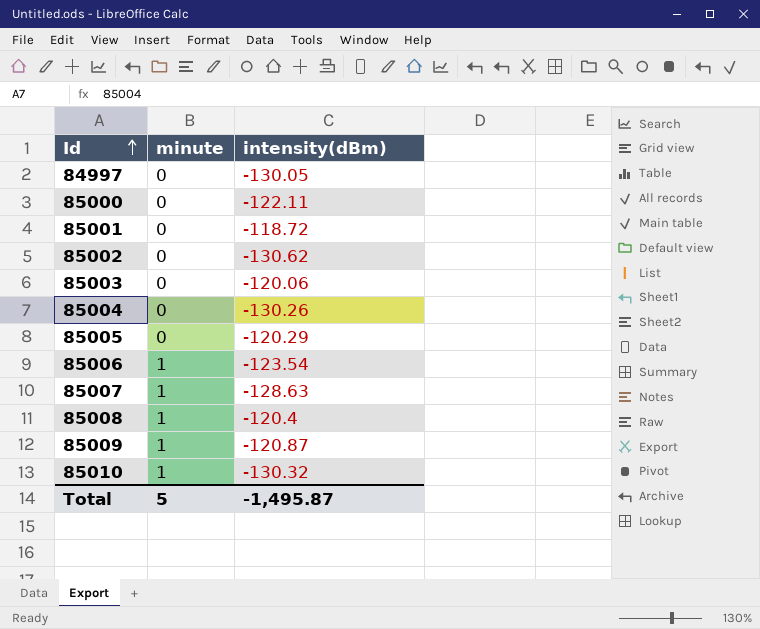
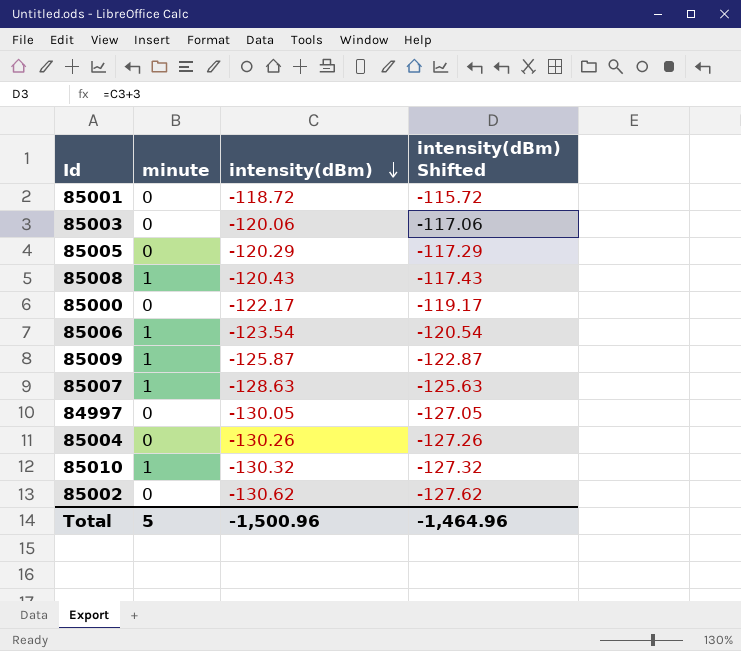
row order: Id ascending -> intensity(dBm) descending
column intensity(dBm) Shifted | formula: none -> [intensity(dBm)] + 3
85008 | intensity(dBm): -120.4 -> -120.43
85000 | intensity(dBm): -122.11 -> -122.17
85009 | intensity(dBm): -120.87 -> -125.87
Total | intensity(dBm): -1,495.87 -> -1,500.96

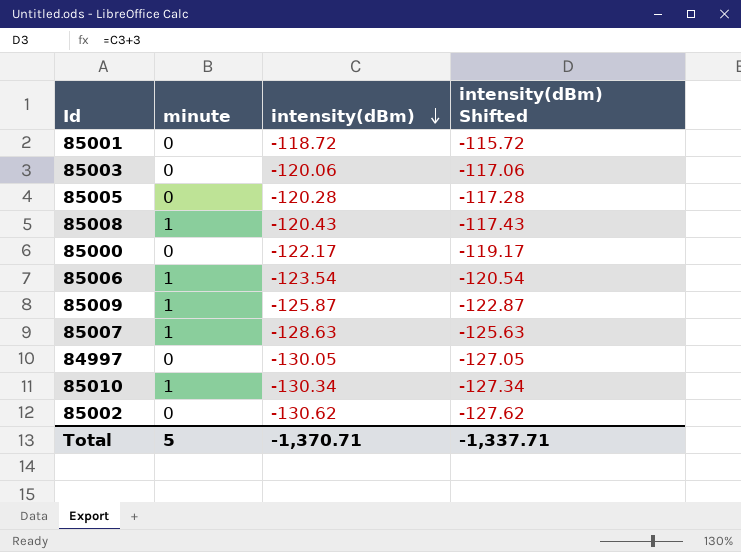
row 85004: 0 | -130.26 | -127.26 -> none
85005 | intensity(dBm): -120.29 -> -120.28
85005 | intensity(dBm) Shifted: -117.29 -> -117.28
85010 | intensity(dBm): -130.32 -> -130.34
85010 | intensity(dBm) Shifted: -127.32 -> -127.34
Total | intensity(dBm): -1,500.96 -> -1,370.71
Total | intensity(dBm) Shifted: -1,464.96 -> -1,337.71

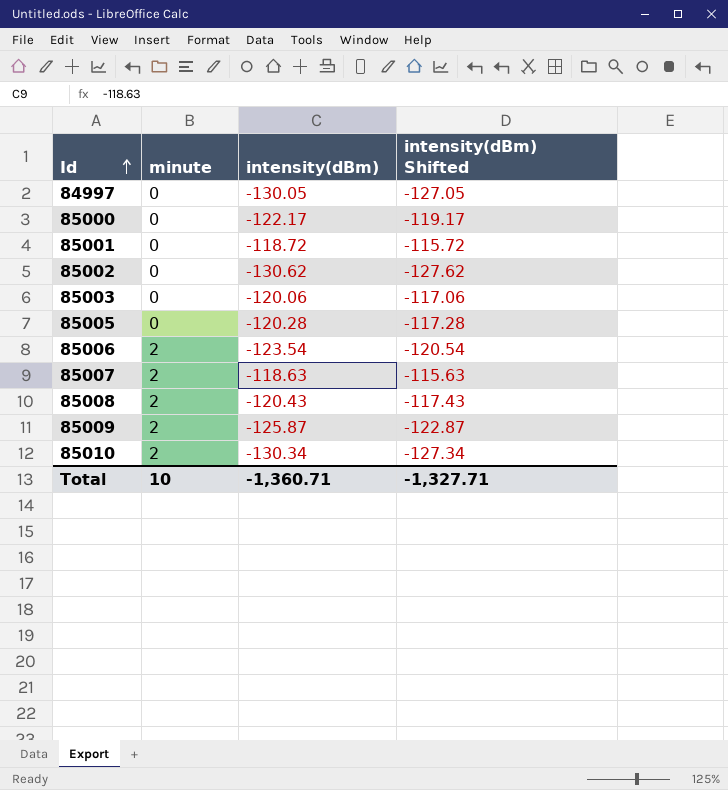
row order: intensity(dBm) descending -> Id ascending
85006 | minute: 1 -> 2
85007 | minute: 1 -> 2
85007 | intensity(dBm): -128.63 -> -118.63
85007 | intensity(dBm) Shifted: -125.63 -> -115.63
85008 | minute: 1 -> 2
85009 | minute: 1 -> 2
85010 | minute: 1 -> 2
Total | minute: 5 -> 10
Total | intensity(dBm): -1,370.71 -> -1,360.71
Total | intensity(dBm) Shifted: -1,337.71 -> -1,327.71

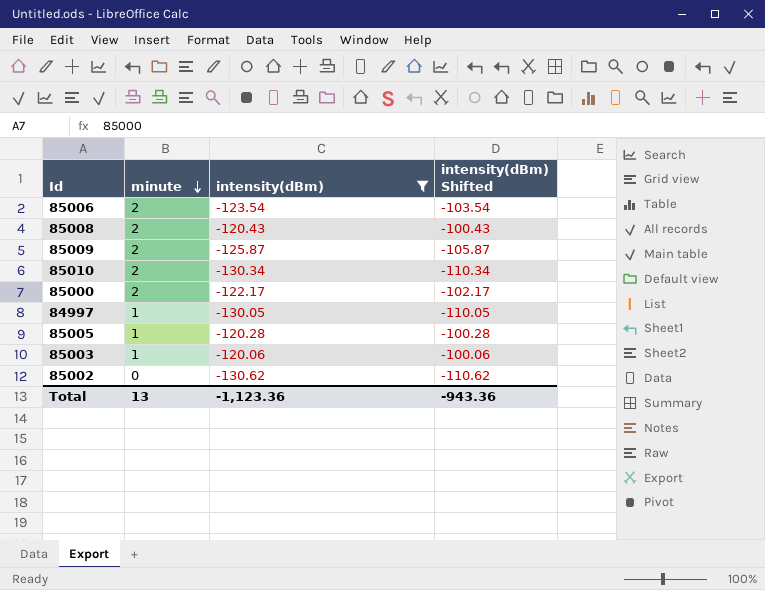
filter: none -> intensity(dBm) <= -120.06
row order: Id ascending -> minute descending
column intensity(dBm) Shifted | formula: [intensity(dBm)] + 3 -> [intensity(dBm)] + 20
85000 | minute: 0 -> 2
84997 | minute: 0 -> 1
85005 | minute: 0 -> 1
85003 | minute: 0 -> 1
Total | minute: 10 -> 13
Total | intensity(dBm): -1,360.71 -> -1,123.36
Total | intensity(dBm) Shifted: -1,327.71 -> -943.36

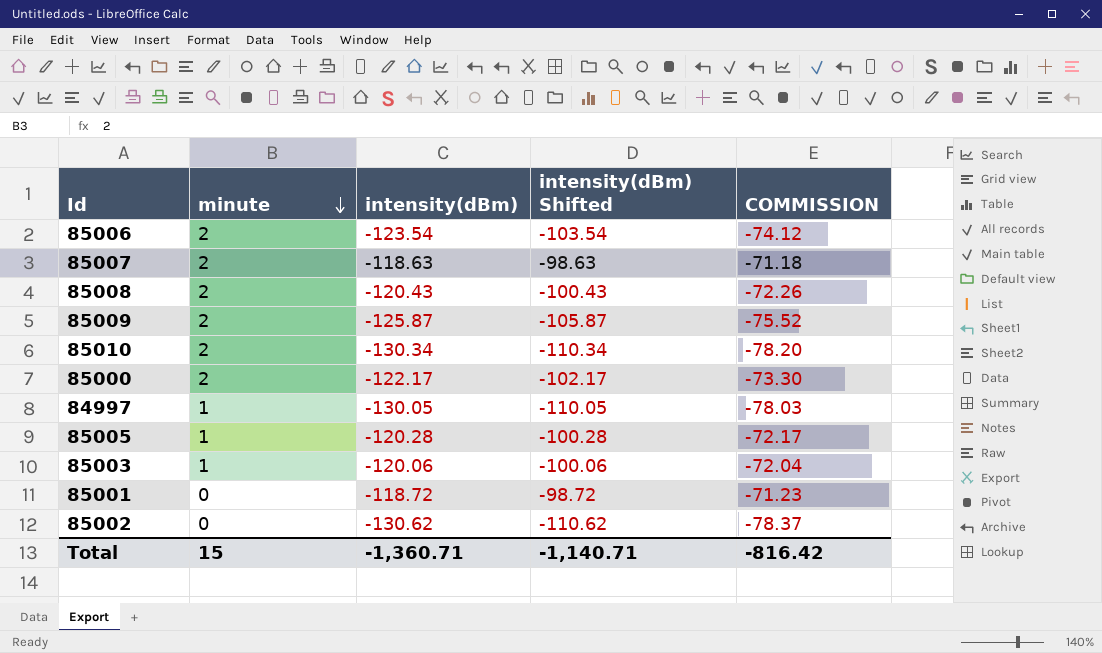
filter: intensity(dBm) <= -120.06 -> none
column COMMISSION | formula: none -> [intensity(dBm)] * 0.6
Total | minute: 13 -> 15
Total | intensity(dBm): -1,123.36 -> -1,360.71
Total | intensity(dBm) Shifted: -943.36 -> -1,140.71

